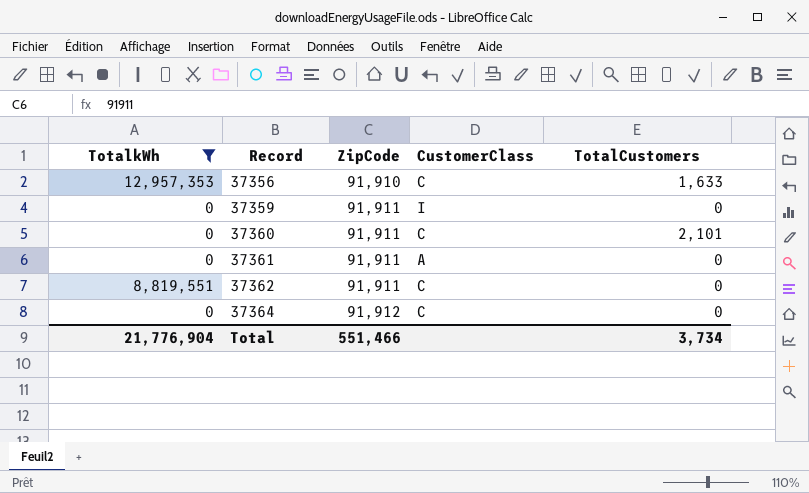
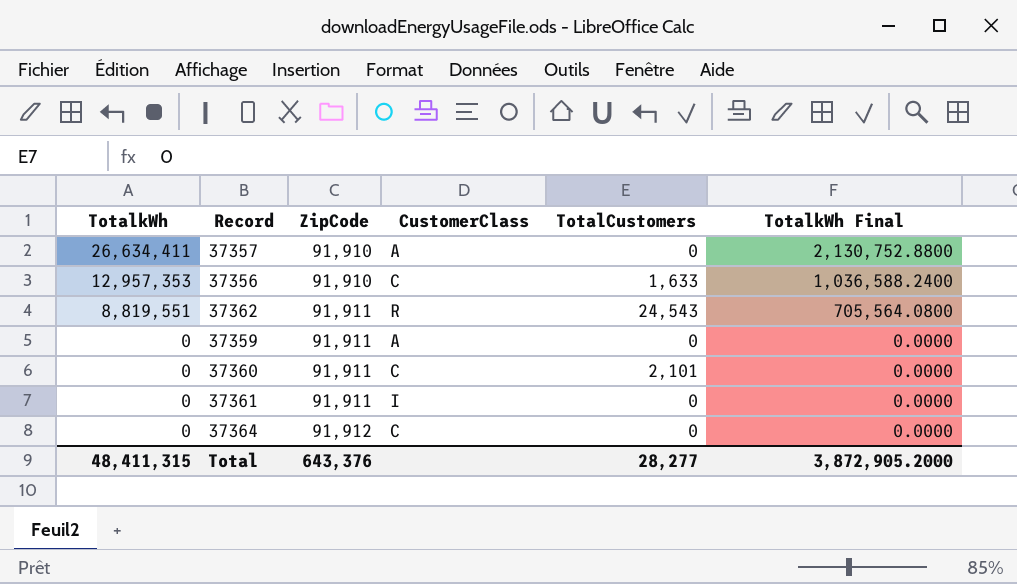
filter: TotalkWh != 26,634,411 -> none
row order: Record ascending -> TotalkWh descending
column TotalkWh Final | formula: none -> [TotalkWh] * 0.08
37362 | CustomerClass: C -> R
37362 | TotalCustomers: 0 -> 24,543
37359 | CustomerClass: I -> A
37361 | CustomerClass: A -> I
Total | TotalkWh: 21,776,904 -> 48,411,315
Total | ZipCode: 551,466 -> 643,376
Total | TotalCustomers: 3,734 -> 28,277

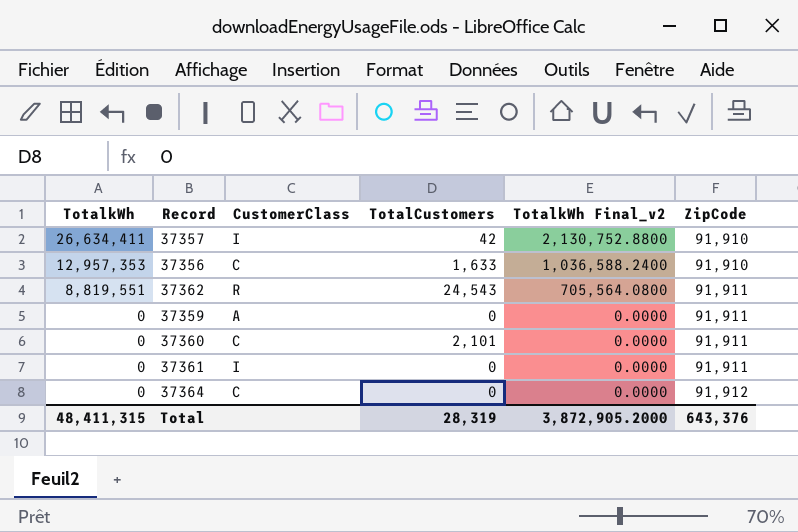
column name: TotalkWh Final -> TotalkWh Final_v2
column ZipCode | position: 3 -> 6
37357 | CustomerClass: A -> I
37357 | TotalCustomers: 0 -> 42
Total | TotalCustomers: 28,277 -> 28,319

